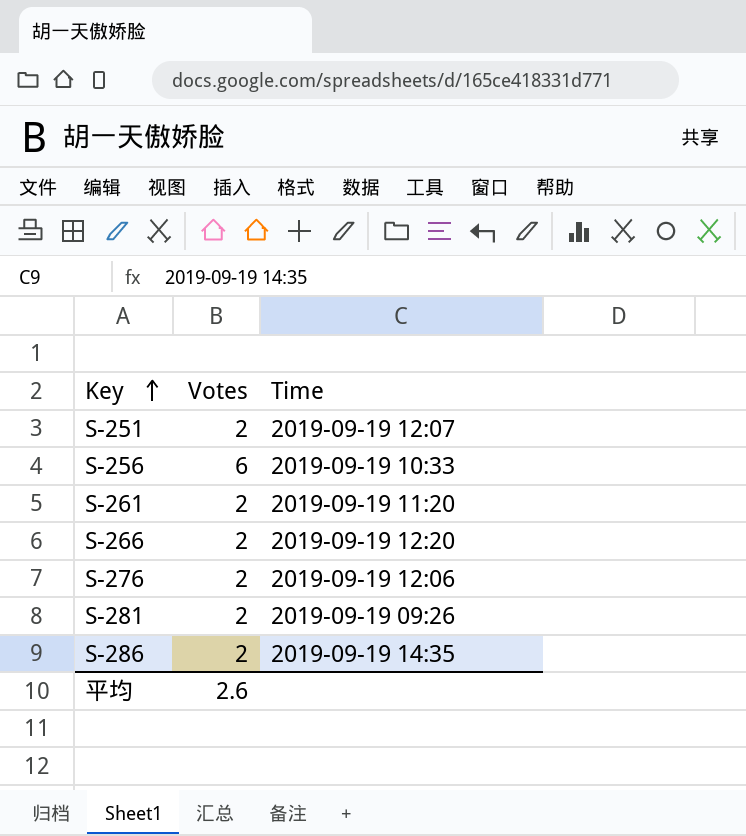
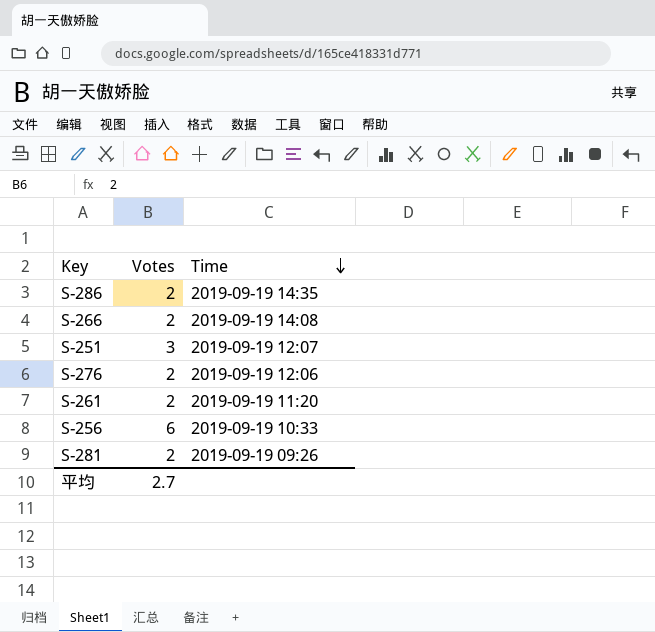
row order: Key ascending -> Time descending
S-266 | Time: 2019-09-19 12:20 -> 2019-09-19 14:08
S-251 | Votes: 2 -> 3
平均 | Votes: 2.6 -> 2.7

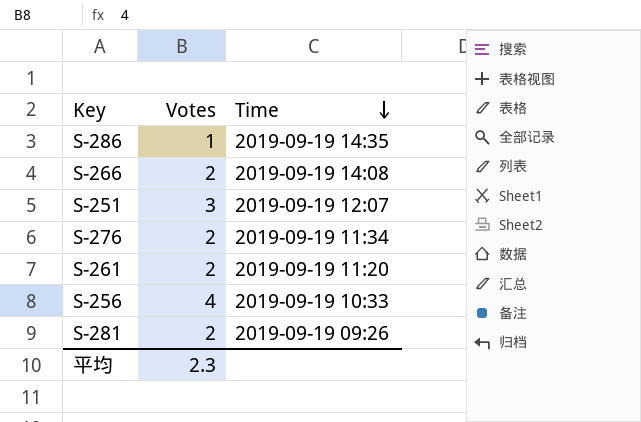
S-286 | Votes: 2 -> 1
S-276 | Time: 2019-09-19 12:06 -> 2019-09-19 11:34
S-256 | Votes: 6 -> 4
平均 | Votes: 2.7 -> 2.3

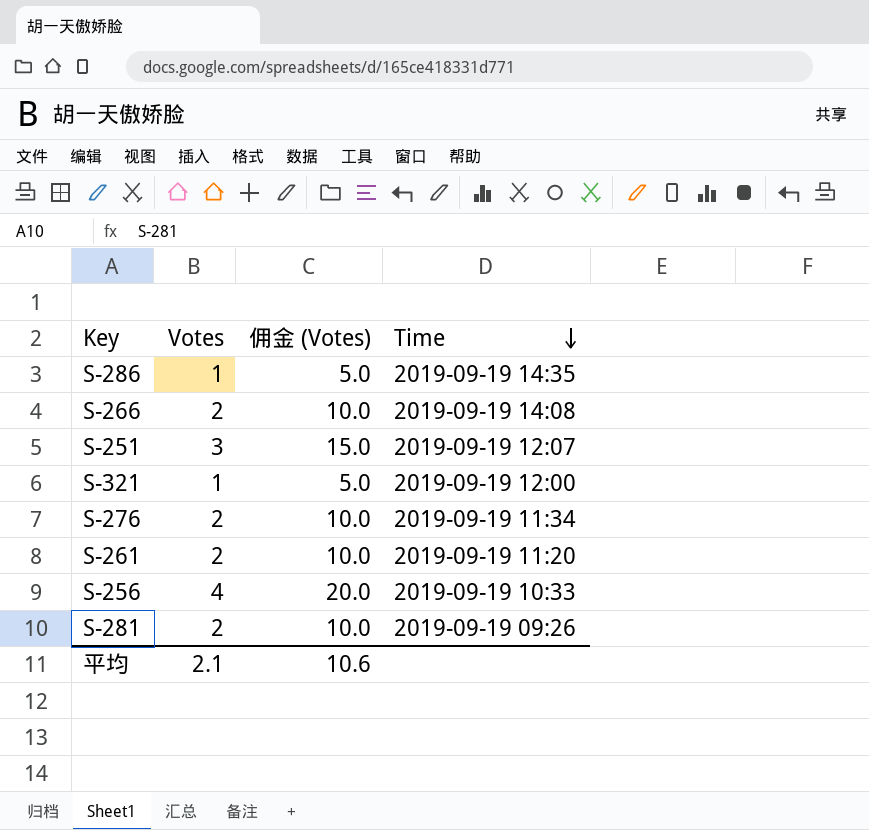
column 佣金 (Votes) | formula: none -> [Votes] * 5
row S-321: none -> 1 | 5.0 | 2019-09-19 12:00
平均 | Votes: 2.3 -> 2.1

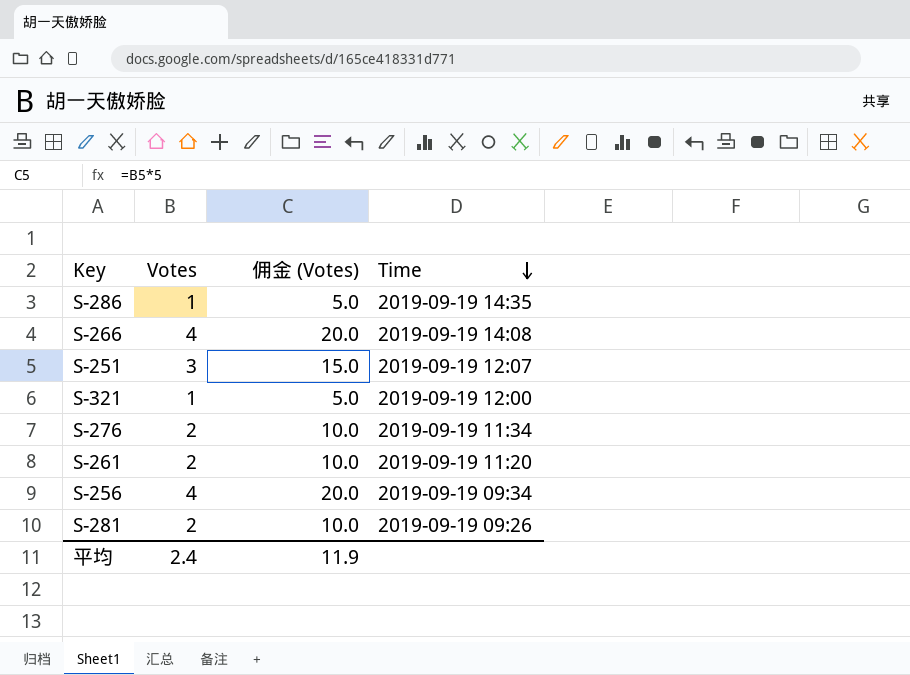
S-266 | Votes: 2 -> 4
S-266 | 佣金 (Votes): 10.0 -> 20.0
S-256 | Time: 2019-09-19 10:33 -> 2019-09-19 09:34
平均 | Votes: 2.1 -> 2.4
平均 | 佣金 (Votes): 10.6 -> 11.9

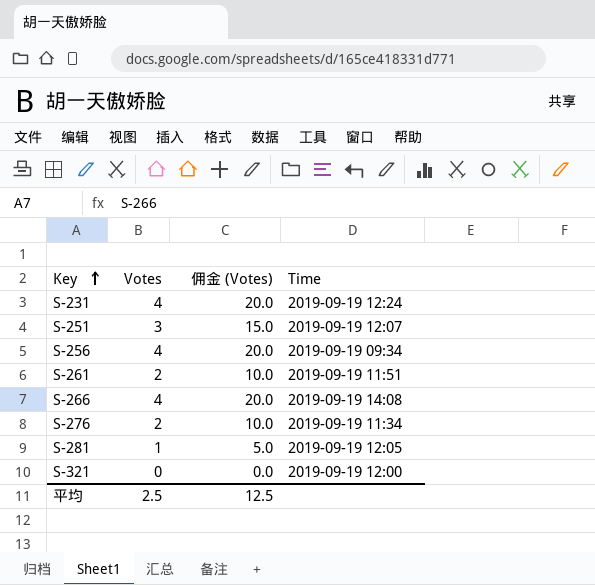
row order: Time descending -> Key ascending
row S-286: 1 | 5.0 | 2019-09-19 14:35 -> none
row S-231: none -> 4 | 20.0 | 2019-09-19 12:24
S-261 | Time: 2019-09-19 11:20 -> 2019-09-19 11:51
S-281 | Votes: 2 -> 1
S-281 | 佣金 (Votes): 10.0 -> 5.0
S-281 | Time: 2019-09-19 09:26 -> 2019-09-19 12:05
S-321 | Votes: 1 -> 0
S-321 | 佣金 (Votes): 5.0 -> 0.0
平均 | Votes: 2.4 -> 2.5
平均 | 佣金 (Votes): 11.9 -> 12.5

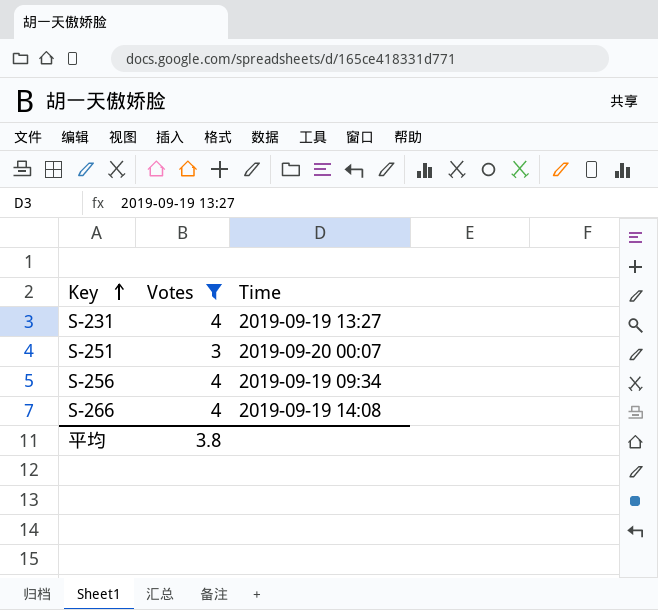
filter: none -> Votes >= 3
column 佣金 (Votes) | formula: [Votes] * 5 -> none
S-231 | Time: 2019-09-19 12:24 -> 2019-09-19 13:27
S-251 | Time: 2019-09-19 12:07 -> 2019-09-20 00:07
平均 | Votes: 2.5 -> 3.8

